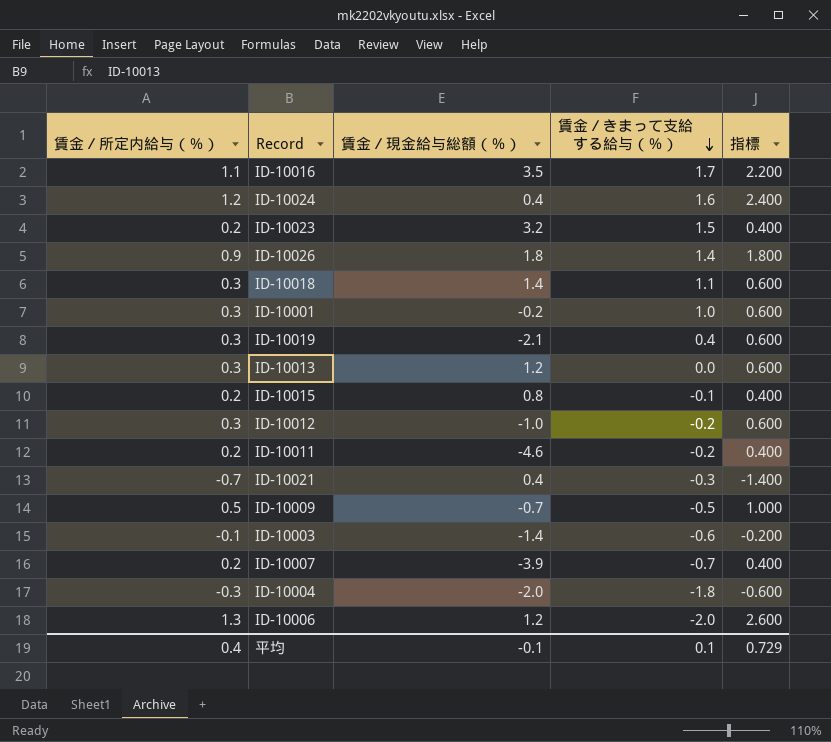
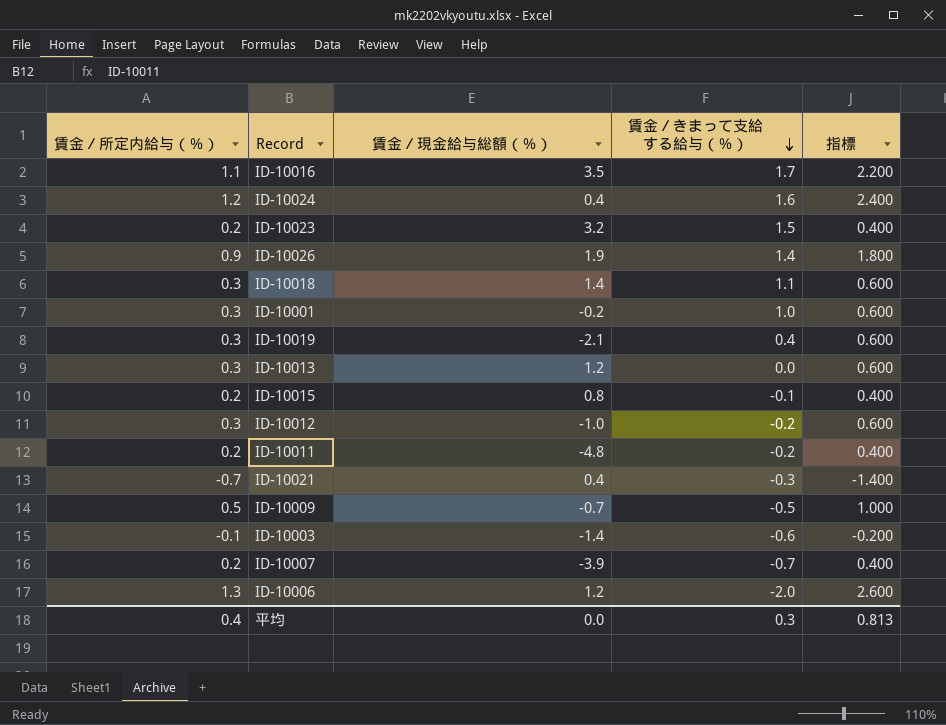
row ID-10004: -0.3 | -2.0 | -1.8 | -0.600 -> none
ID-10026 | 賃金／現金給与総額（％）: 1.8 -> 1.9
ID-10011 | 賃金／現金給与総額（％）: -4.6 -> -4.8
平均 | 賃金／現金給与総額（％）: -0.1 -> 0.0
平均 | 賃金／きまって支給する給与（％）: 0.1 -> 0.3
平均 | 指標: 0.729 -> 0.813

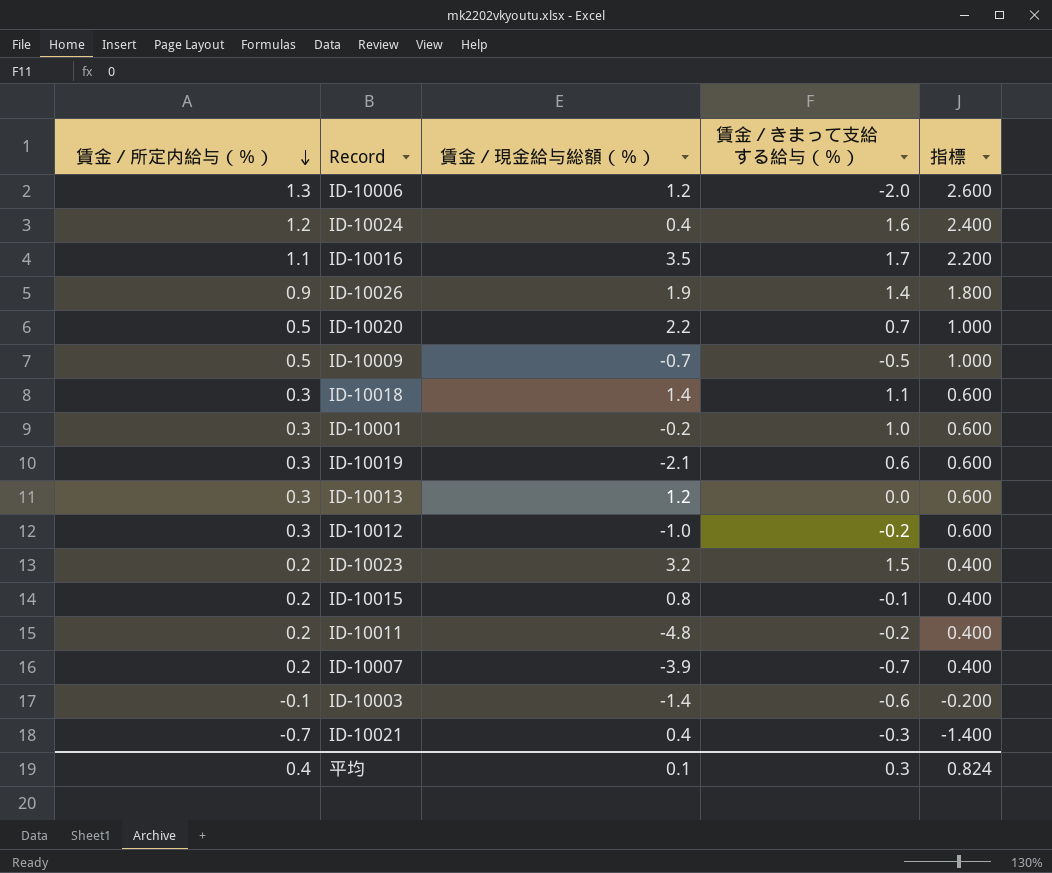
row order: 賃金／きまって支給する給与（％） descending -> 賃金／所定内給与（％） descending
row ID-10020: none -> 0.5 | 2.2 | 0.7 | 1.000
ID-10019 | 賃金／きまって支給する給与（％）: 0.4 -> 0.6
平均 | 賃金／現金給与総額（％）: 0.0 -> 0.1
平均 | 指標: 0.813 -> 0.824

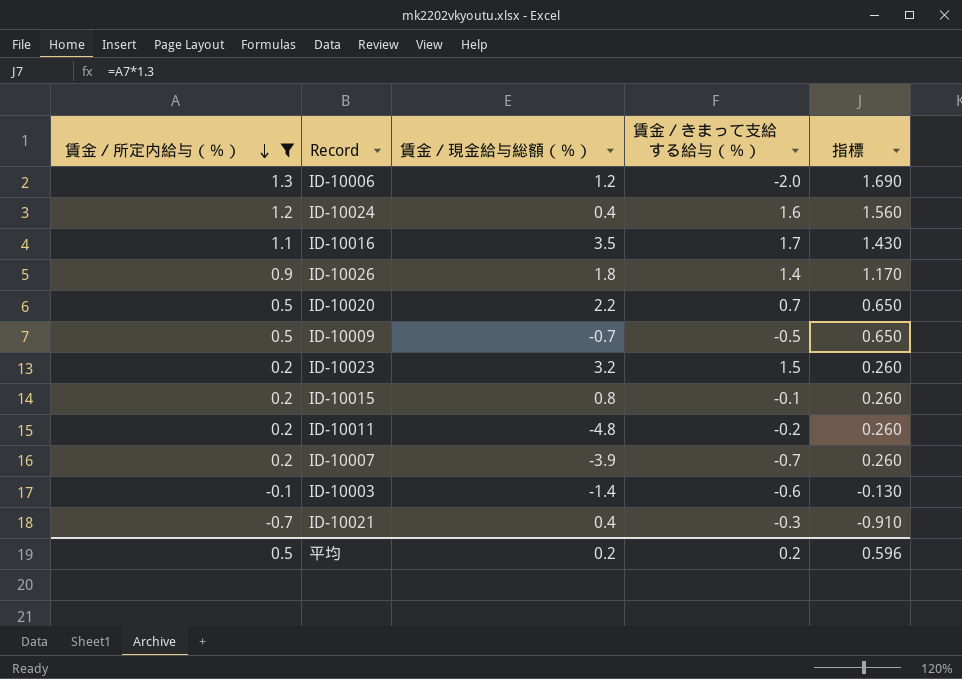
filter: none -> 賃金／所定内給与（％） != 0.3
column 指標 | formula: [賃金／所定内給与（％）] * 2 -> [賃金／所定内給与（％）] * 1.3
ID-10026 | 賃金／現金給与総額（％）: 1.9 -> 1.8
平均 | 賃金／所定内給与（％）: 0.4 -> 0.5
平均 | 賃金／現金給与総額（％）: 0.1 -> 0.2
平均 | 賃金／きまって支給する給与（％）: 0.3 -> 0.2
平均 | 指標: 0.824 -> 0.596

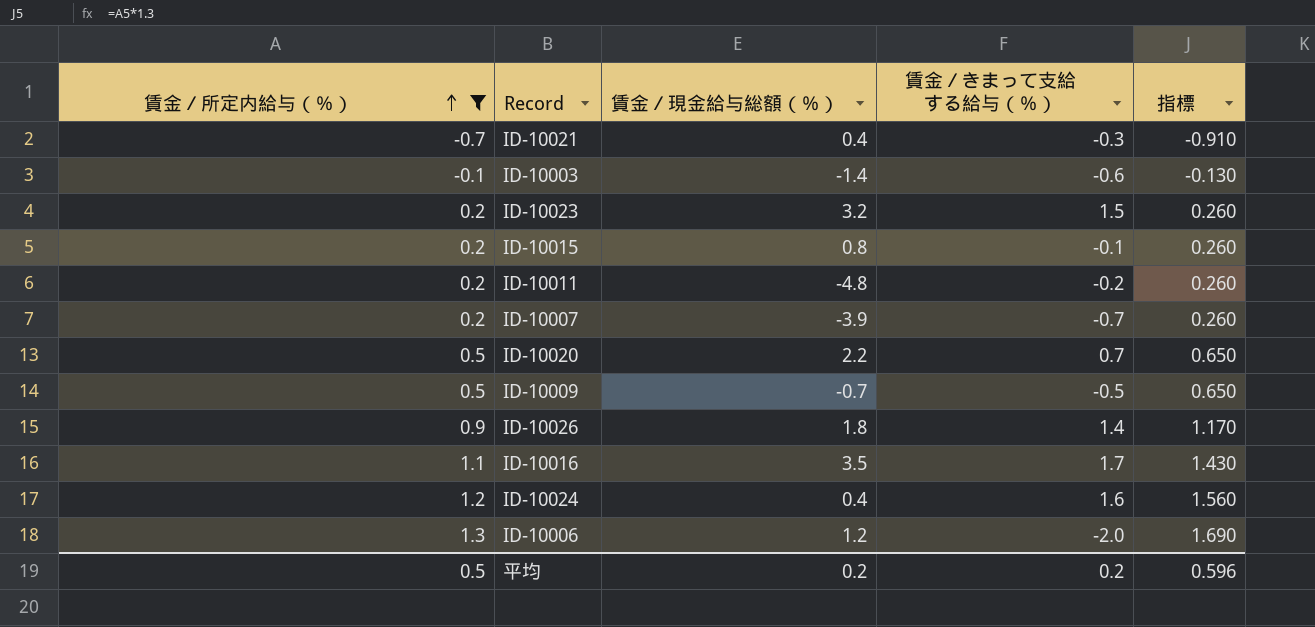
row order: 賃金／所定内給与（％） descending -> 賃金／所定内給与（％） ascending

